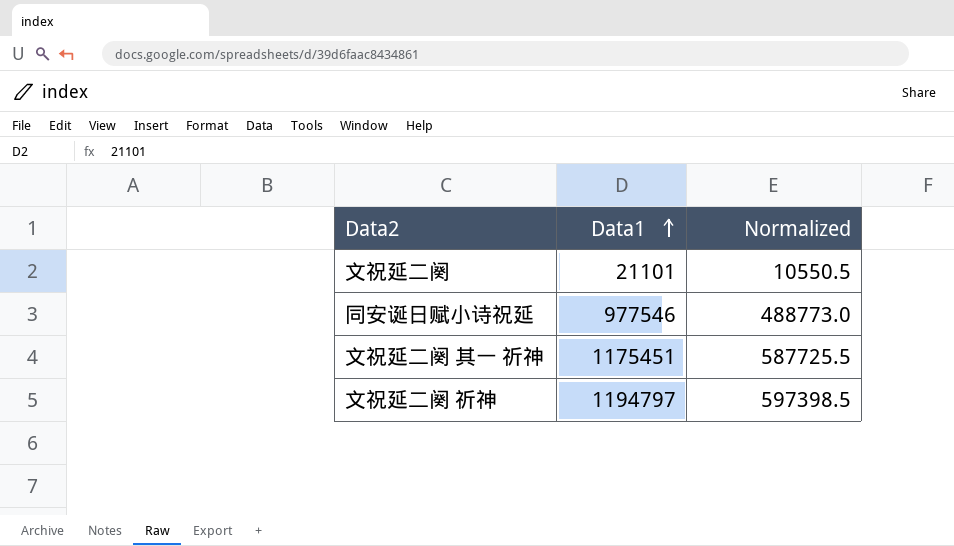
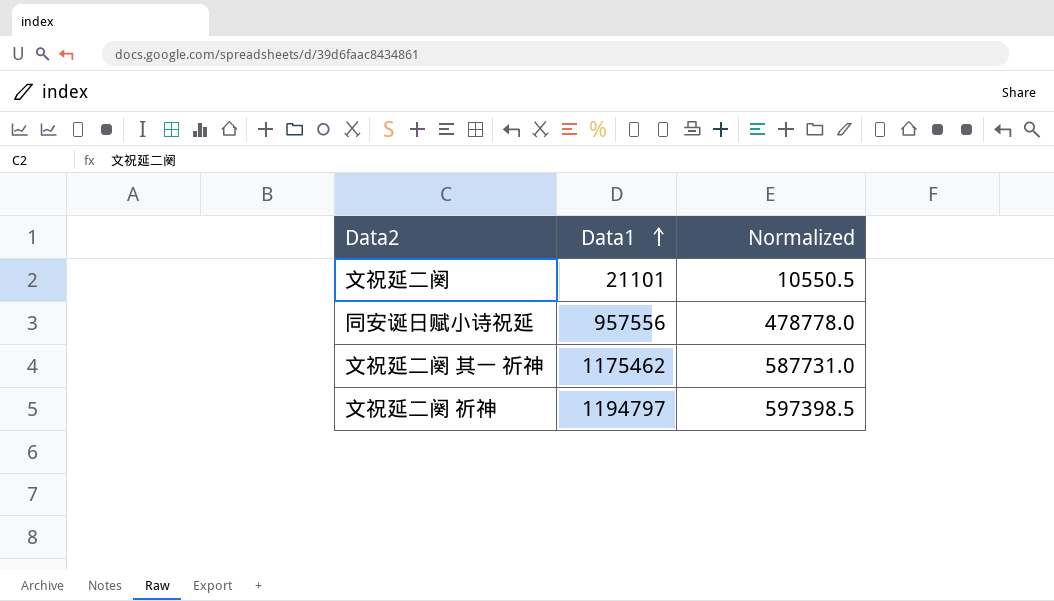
同安诞日赋小诗祝延 | Data1: 977546 -> 957556
同安诞日赋小诗祝延 | Normalized: 488773.0 -> 478778.0
文祝延二阕 其一 祈神 | Data1: 1175451 -> 1175462
文祝延二阕 其一 祈神 | Normalized: 587725.5 -> 587731.0

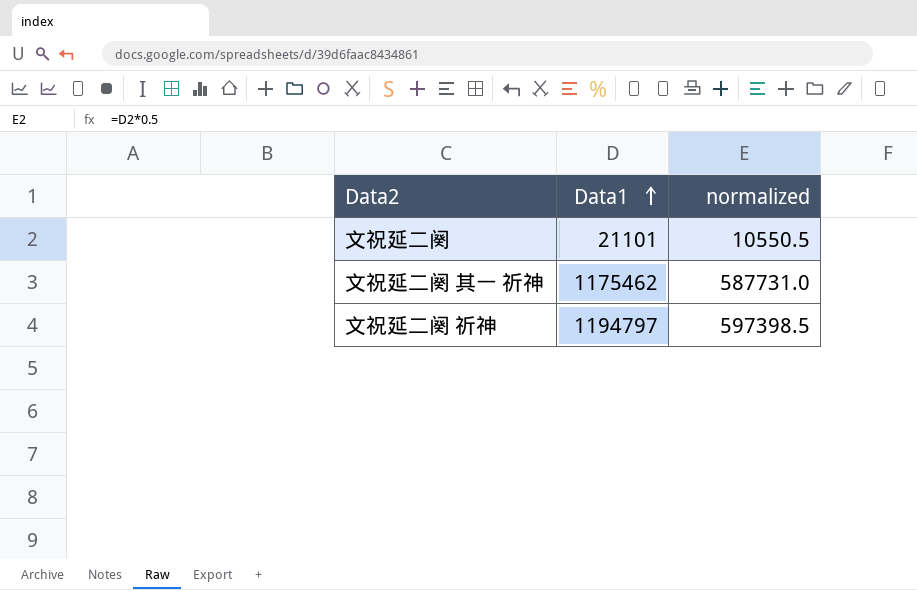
column name: Normalized -> normalized
row 同安诞日赋小诗祝延: 957556 | 478778.0 -> none

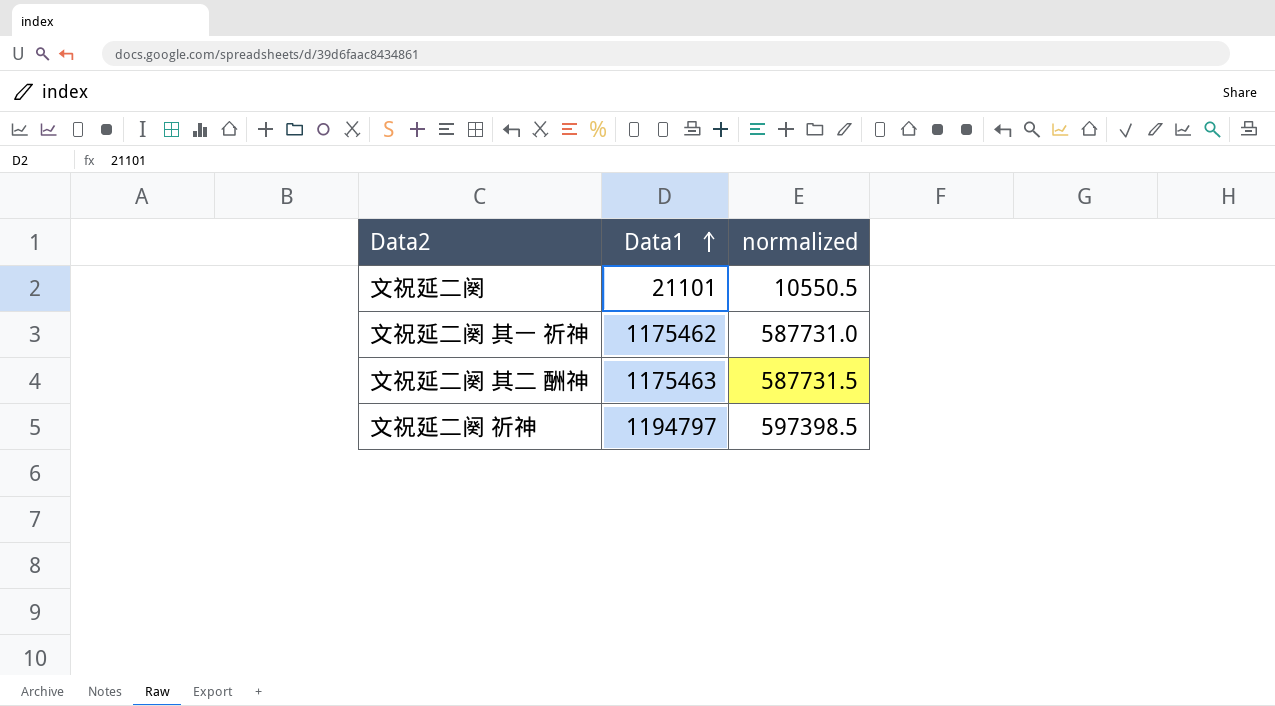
row 文祝延二阕 其二 酬神: none -> 1175463 | 587731.5

